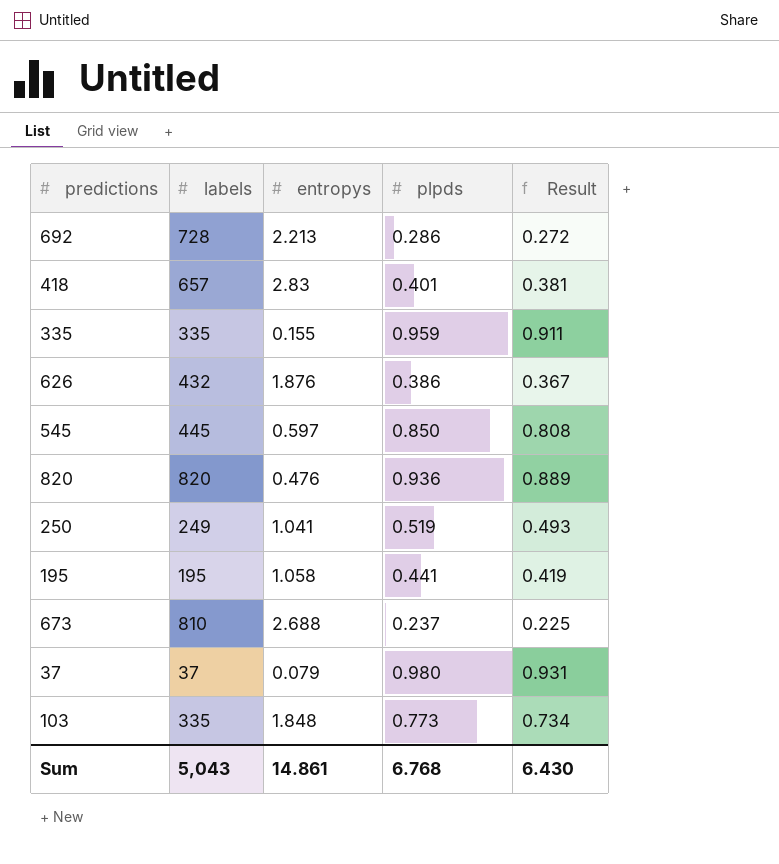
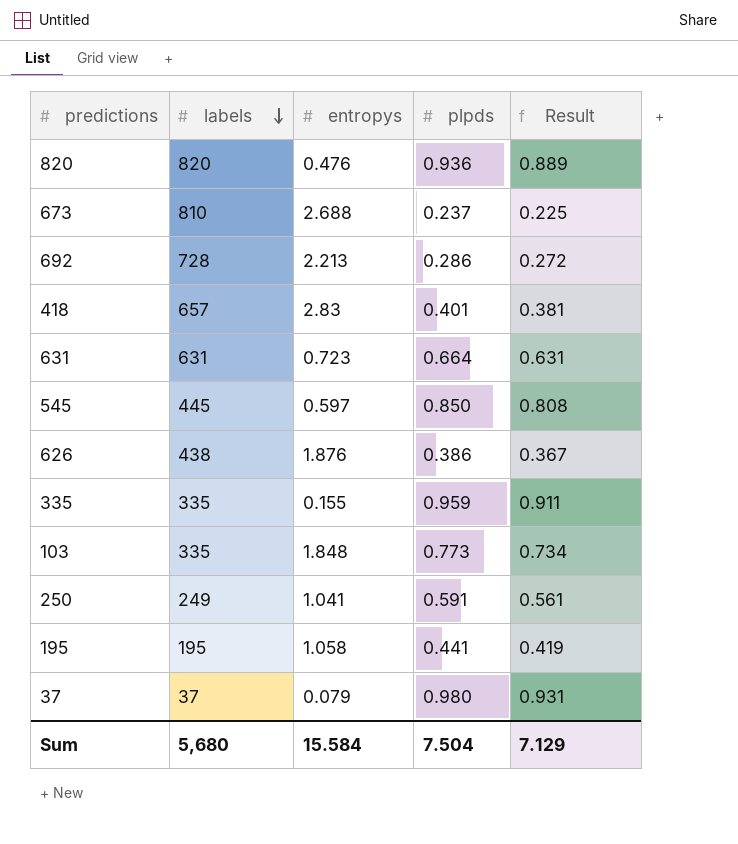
row order: none -> labels descending
row 631: none -> 631 | 0.723 | 0.664 | 0.631
626 | labels: 432 -> 438
250 | plpds: 0.519 -> 0.591
250 | Result: 0.493 -> 0.561
Sum | labels: 5,043 -> 5,680
Sum | entropys: 14.861 -> 15.584
Sum | plpds: 6.768 -> 7.504
Sum | Result: 6.430 -> 7.129

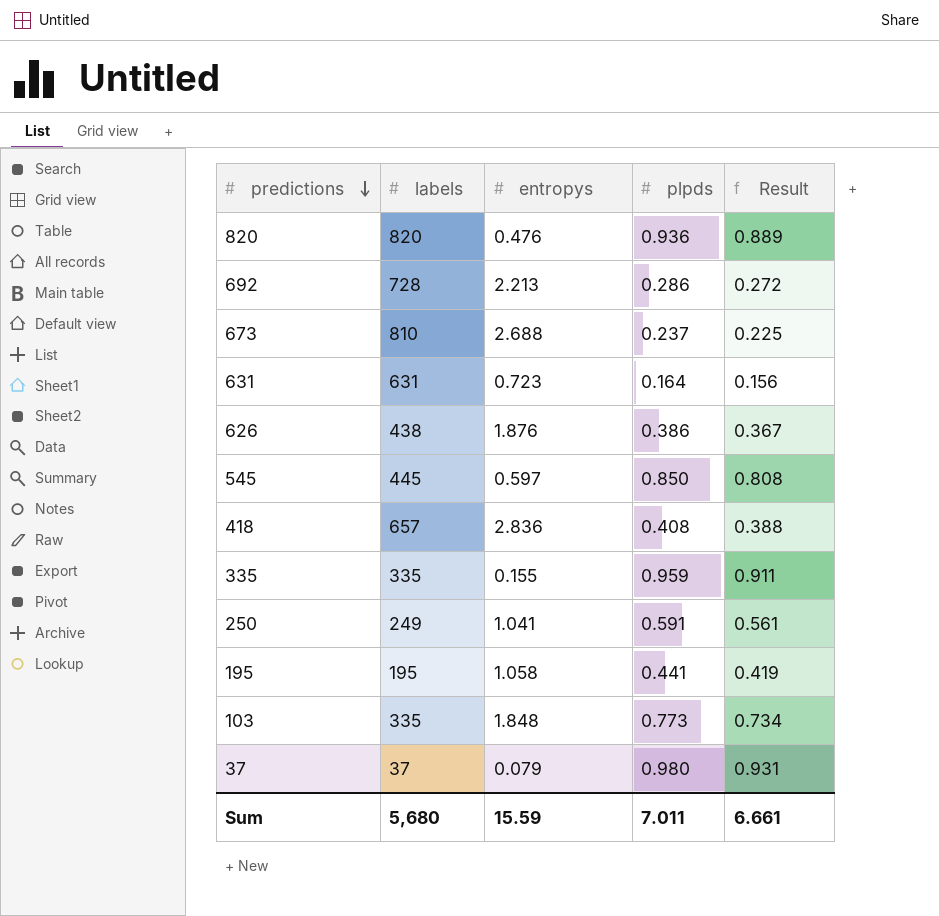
row order: labels descending -> predictions descending
631 | plpds: 0.664 -> 0.164
631 | Result: 0.631 -> 0.156
418 | entropys: 2.83 -> 2.836
418 | plpds: 0.401 -> 0.408
418 | Result: 0.381 -> 0.388
Sum | entropys: 15.584 -> 15.59
Sum | plpds: 7.504 -> 7.011
Sum | Result: 7.129 -> 6.661

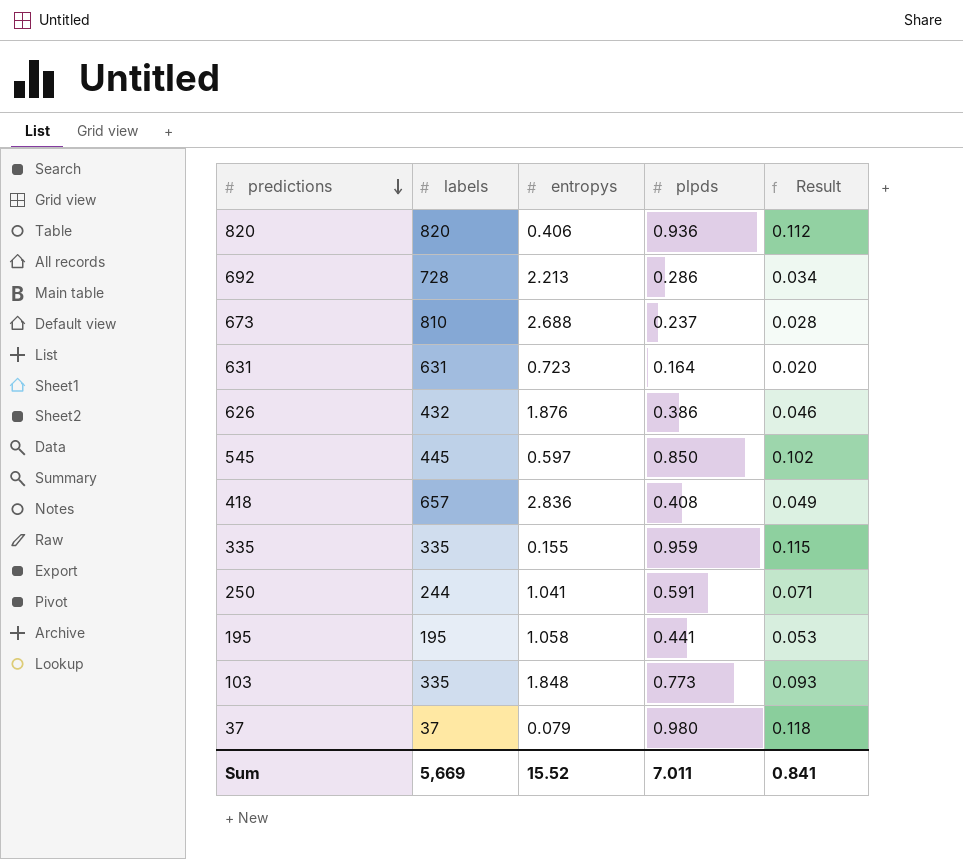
column Result | formula: [plpds] * 0.95 -> [plpds] * 0.12
820 | entropys: 0.476 -> 0.406
626 | labels: 438 -> 432
250 | labels: 249 -> 244
Sum | labels: 5,680 -> 5,669
Sum | entropys: 15.59 -> 15.52
Sum | Result: 6.661 -> 0.841

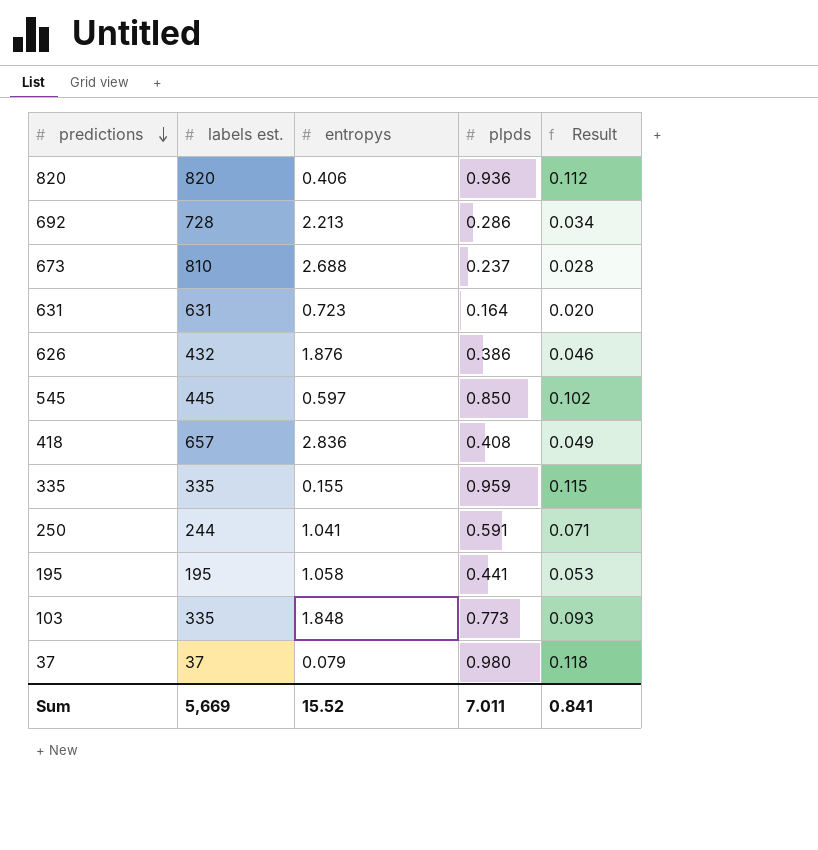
column name: labels -> labels est.

